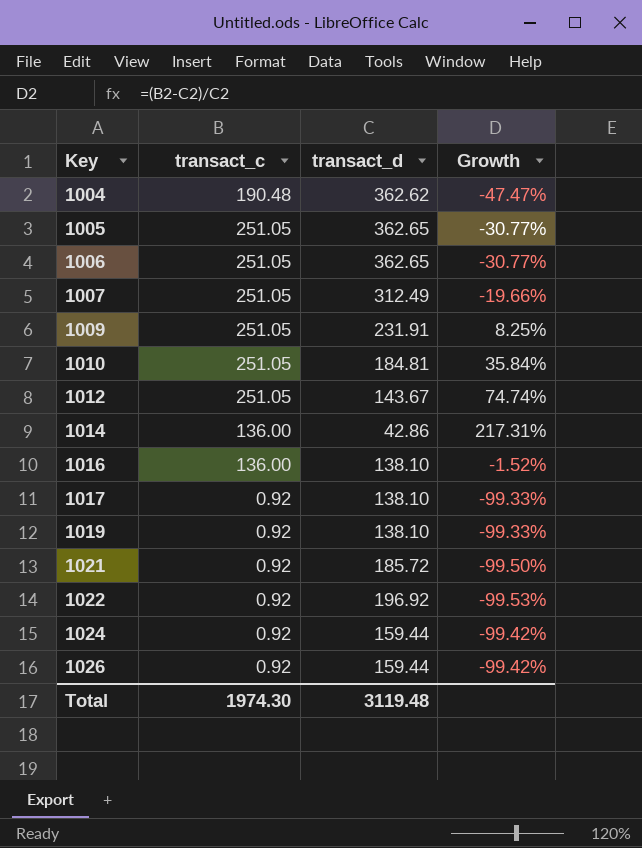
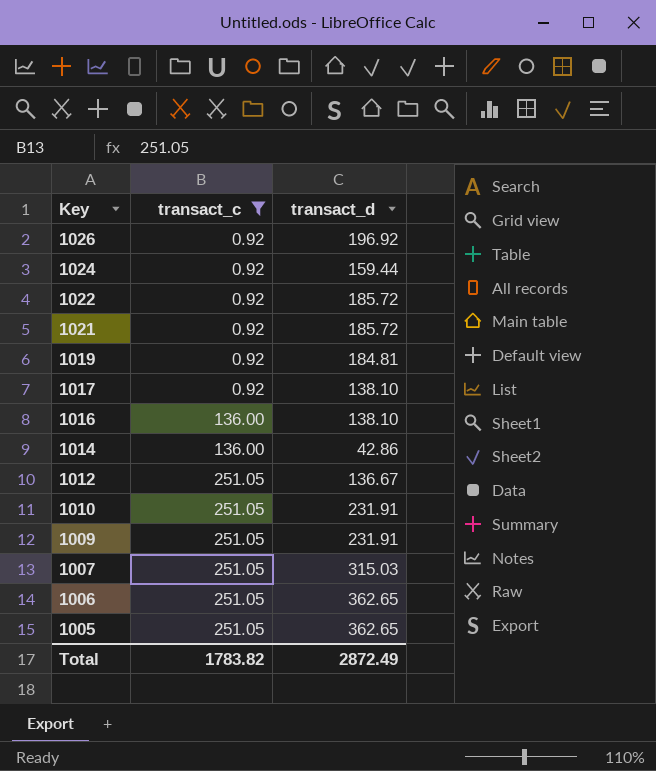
filter: none -> transact_c != 190.48
row order: Key ascending -> Key descending
column Growth | formula: ([transact_c] - [transact_d]) / [transact_d] -> none
1026 | transact_d: 159.44 -> 196.92
1022 | transact_d: 196.92 -> 185.72
1019 | transact_d: 138.10 -> 184.81
1012 | transact_d: 143.67 -> 136.67
1010 | transact_d: 184.81 -> 231.91
1007 | transact_d: 312.49 -> 315.03
Total | transact_c: 1974.30 -> 1783.82
Total | transact_d: 3119.48 -> 2872.49

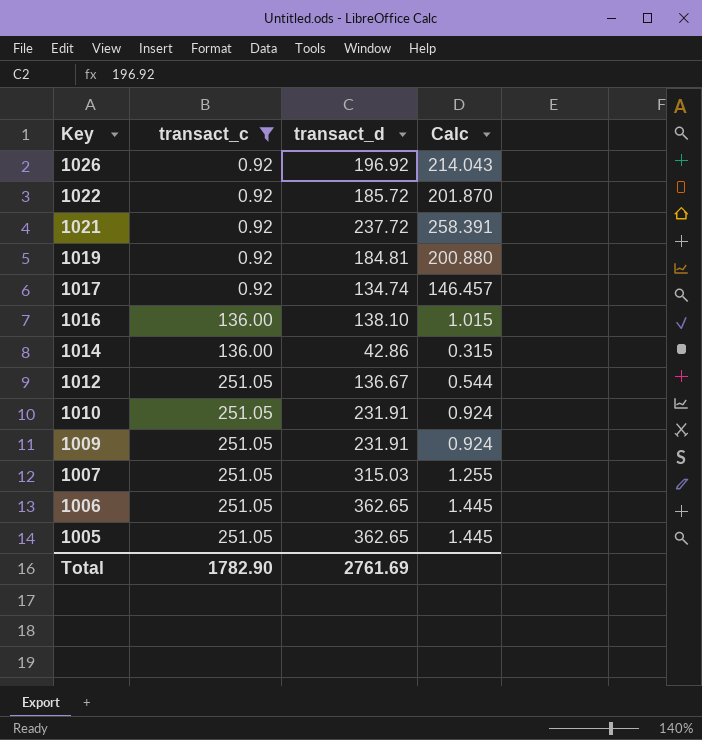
column Calc | formula: none -> [transact_d] / [transact_c]
row 1024: 0.92 | 159.44 -> none
1021 | transact_d: 185.72 -> 237.72
1017 | transact_d: 138.10 -> 134.74
Total | transact_c: 1783.82 -> 1782.90
Total | transact_d: 2872.49 -> 2761.69

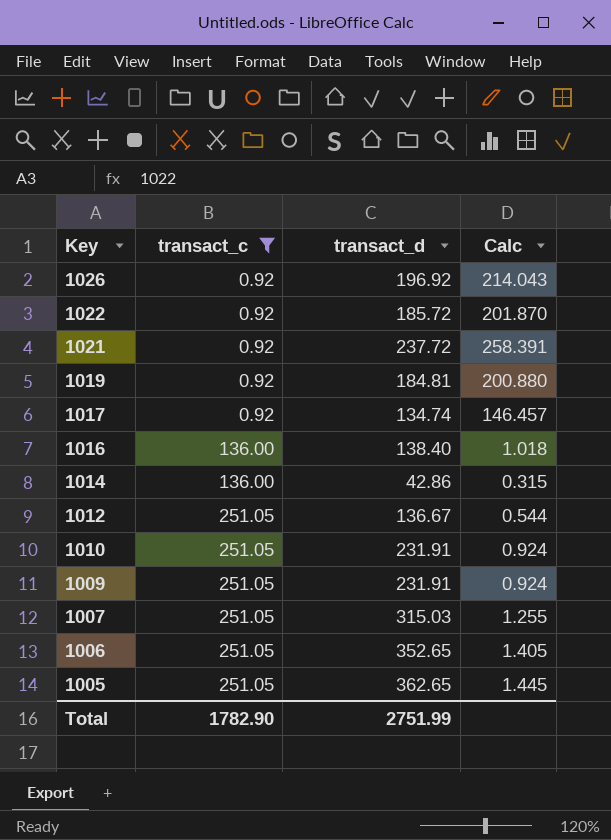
1016 | transact_d: 138.10 -> 138.40
1016 | Calc: 1.015 -> 1.018
1006 | transact_d: 362.65 -> 352.65
1006 | Calc: 1.445 -> 1.405
Total | transact_d: 2761.69 -> 2751.99

